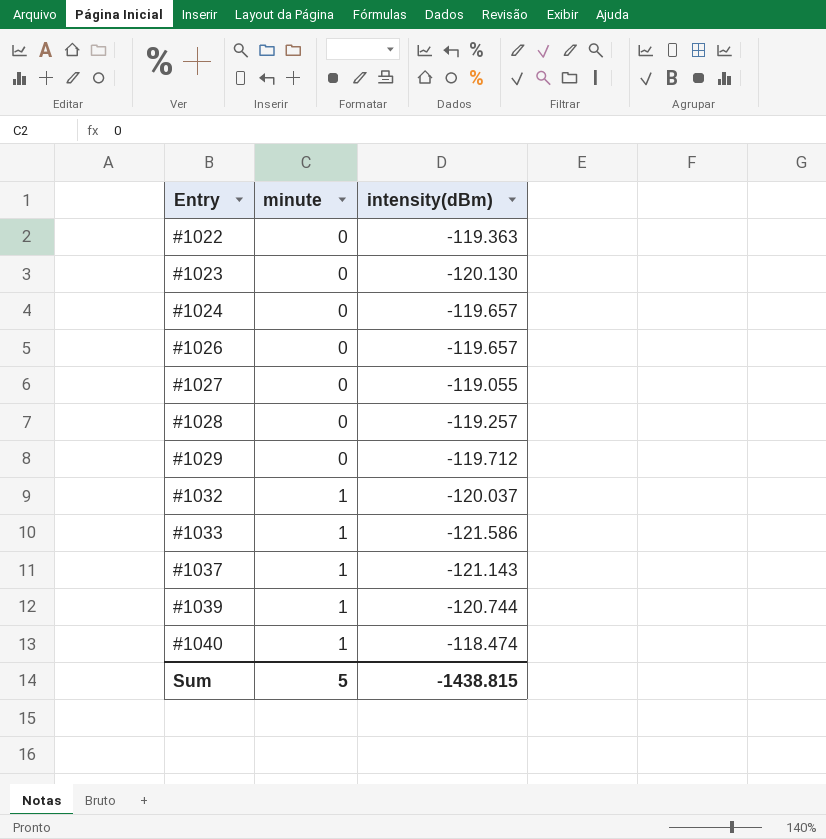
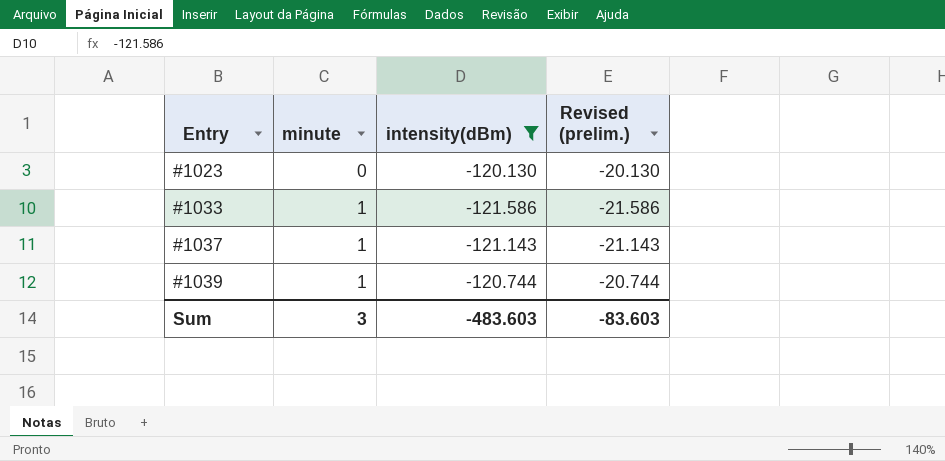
filter: none -> intensity(dBm) <= -120.130
column Revised (prelim.) | formula: none -> [intensity(dBm)] + 100
Sum | minute: 5 -> 3
Sum | intensity(dBm): -1438.815 -> -483.603

